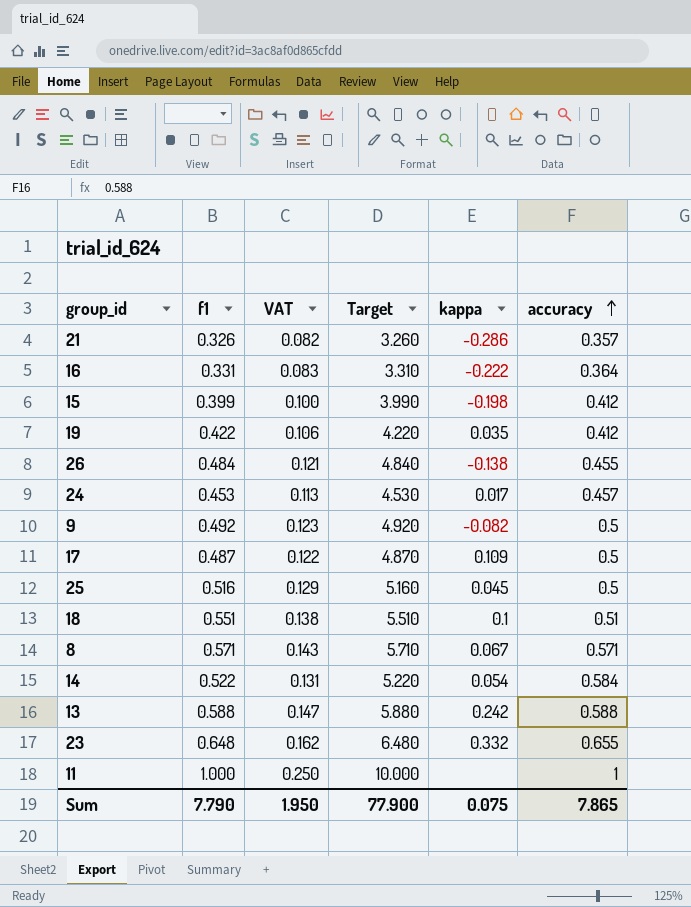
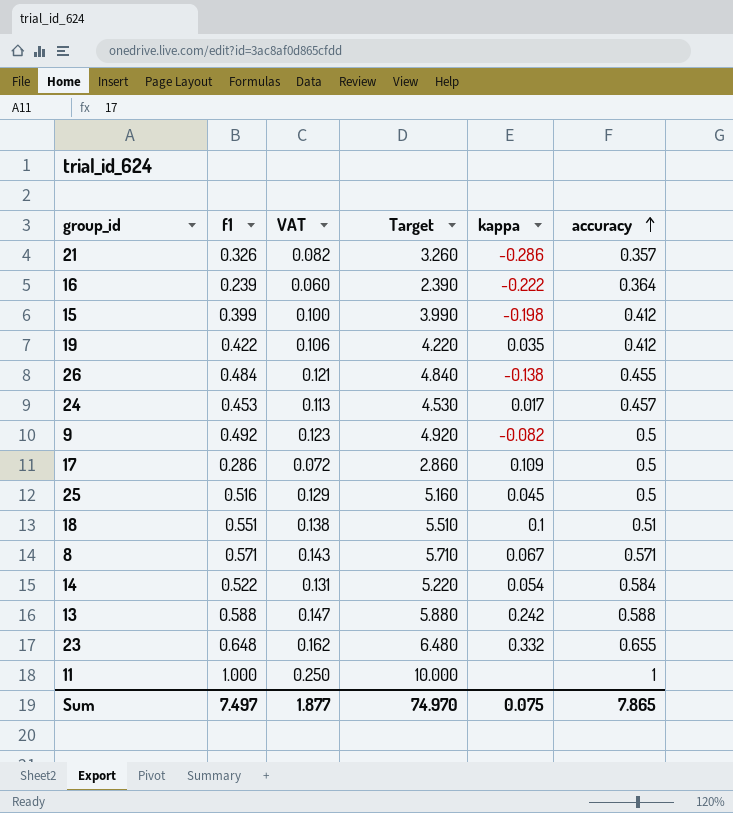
16 | f1: 0.331 -> 0.239
16 | VAT: 0.083 -> 0.060
16 | Target: 3.310 -> 2.390
17 | f1: 0.487 -> 0.286
17 | VAT: 0.122 -> 0.072
17 | Target: 4.870 -> 2.860
Sum | f1: 7.790 -> 7.497
Sum | VAT: 1.950 -> 1.877
Sum | Target: 77.900 -> 74.970

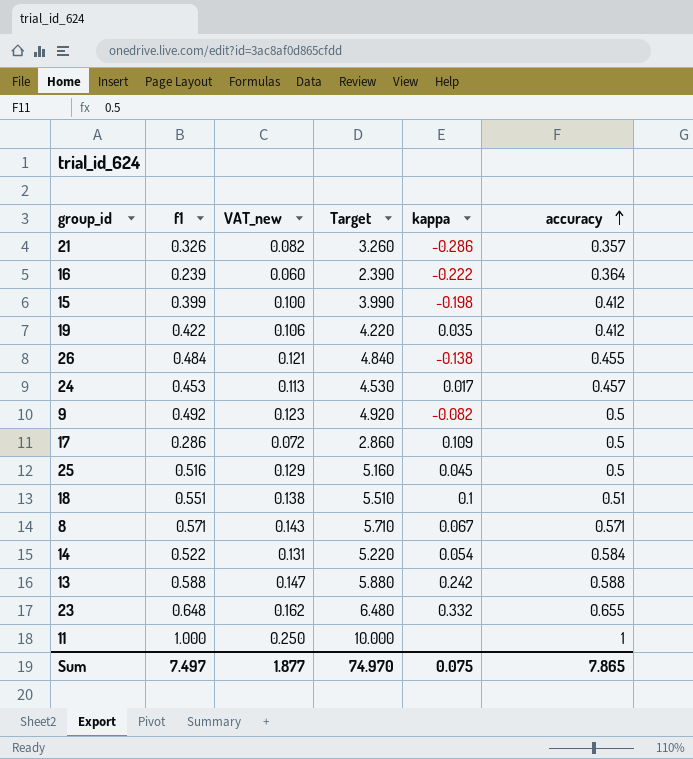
column name: VAT -> VAT_new

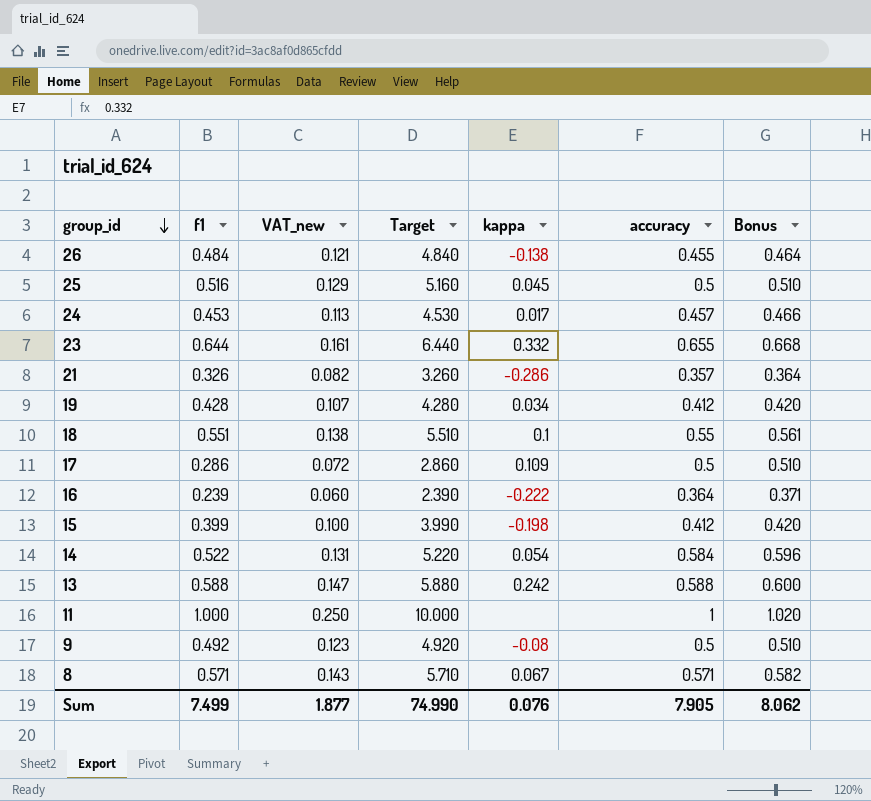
row order: accuracy ascending -> group_id descending
column Bonus | formula: none -> [accuracy] * 1.02
23 | f1: 0.648 -> 0.644
23 | VAT_new: 0.162 -> 0.161
23 | Target: 6.480 -> 6.440
19 | f1: 0.422 -> 0.428
19 | VAT_new: 0.106 -> 0.107
19 | Target: 4.220 -> 4.280
19 | kappa: 0.035 -> 0.034
18 | accuracy: 0.51 -> 0.55
9 | kappa: -0.082 -> -0.08
Sum | f1: 7.497 -> 7.499
Sum | Target: 74.970 -> 74.990
Sum | kappa: 0.075 -> 0.076
Sum | accuracy: 7.865 -> 7.905

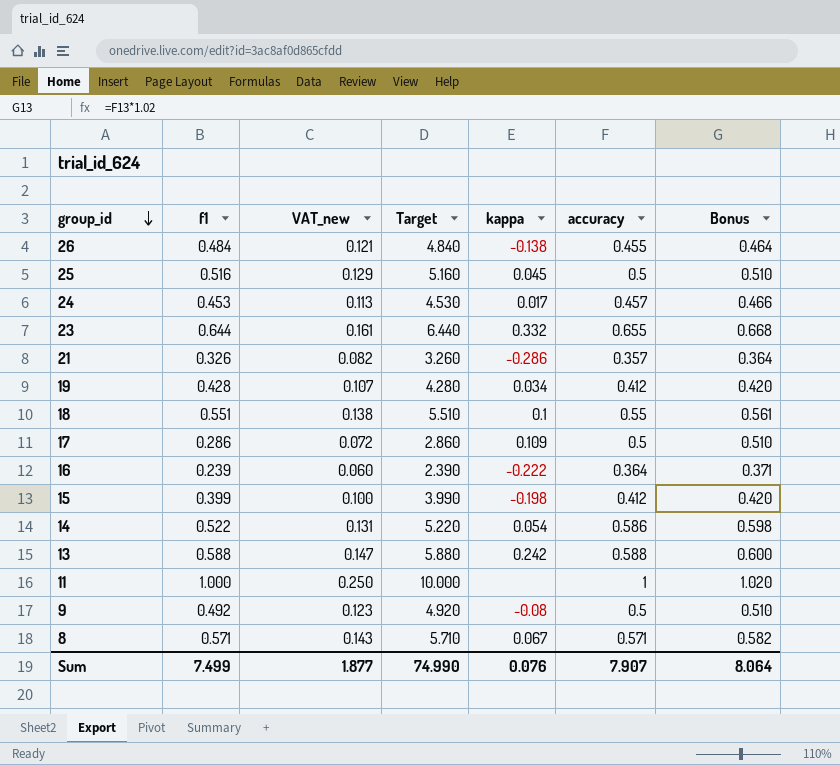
14 | accuracy: 0.584 -> 0.586
14 | Bonus: 0.596 -> 0.598
Sum | accuracy: 7.905 -> 7.907
Sum | Bonus: 8.062 -> 8.064

